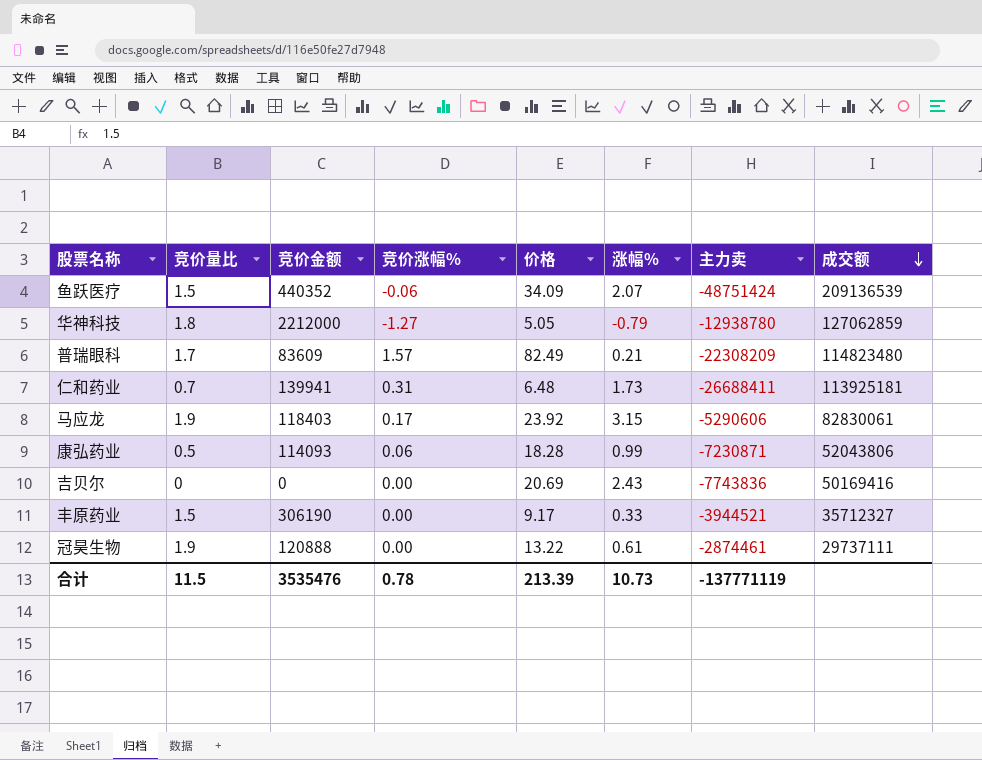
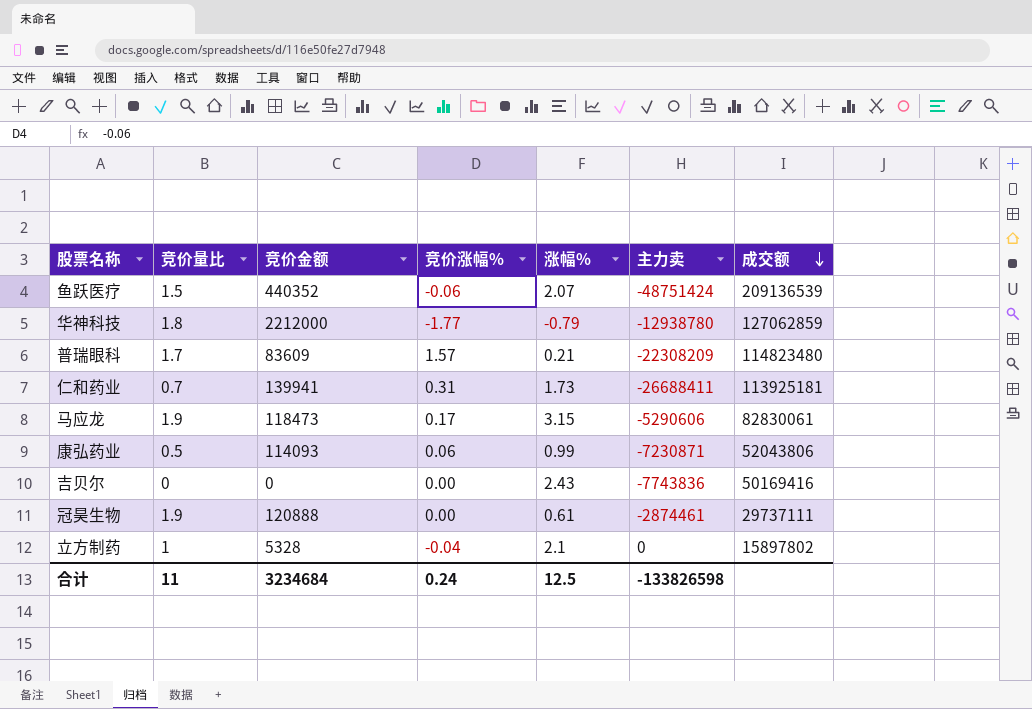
column 价格 | position: 5 -> none
row 丰原药业: 1.5 | 306190 | 0.00 | 9.17 | 0.33 | -3944521 | 35712327 -> none
华神科技 | 竞价涨幅%: -1.27 -> -1.77
马应龙 | 竞价金额: 118403 -> 118473
row 立方制药: none -> 1 | 5328 | -0.04 | 2.1 | 0 | 15897802
合计 | 竞价量比: 11.5 -> 11
合计 | 竞价金额: 3535476 -> 3234684
合计 | 竞价涨幅%: 0.78 -> 0.24
合计 | 涨幅%: 10.73 -> 12.5
合计 | 主力卖: -137771119 -> -133826598

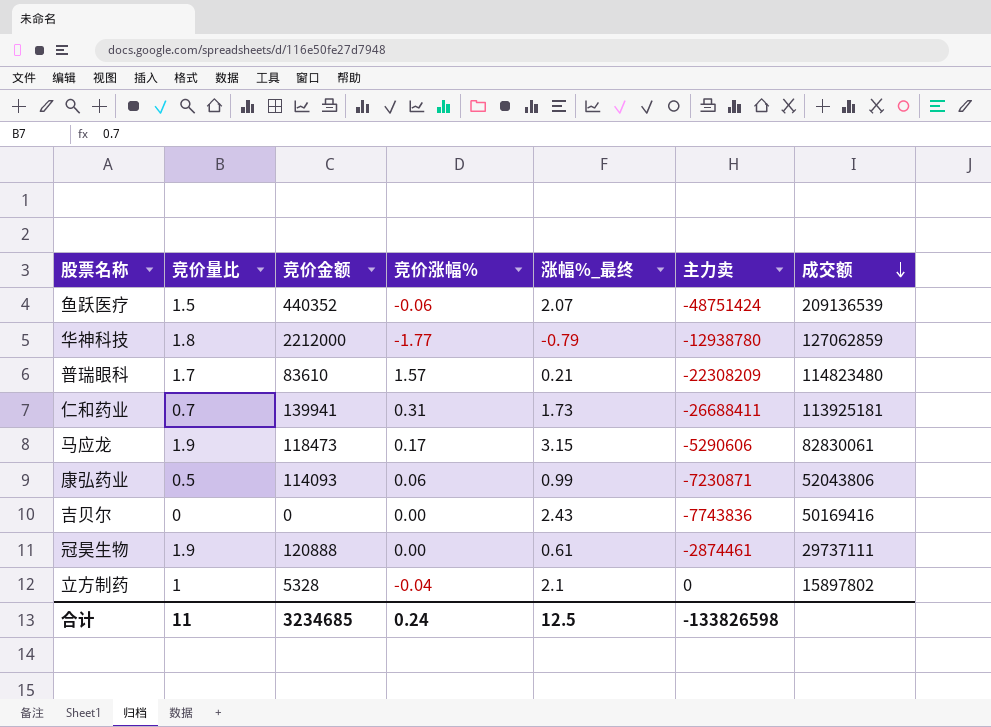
column name: 涨幅% -> 涨幅%_最终
普瑞眼科 | 竞价金额: 83609 -> 83610
合计 | 竞价金额: 3234684 -> 3234685

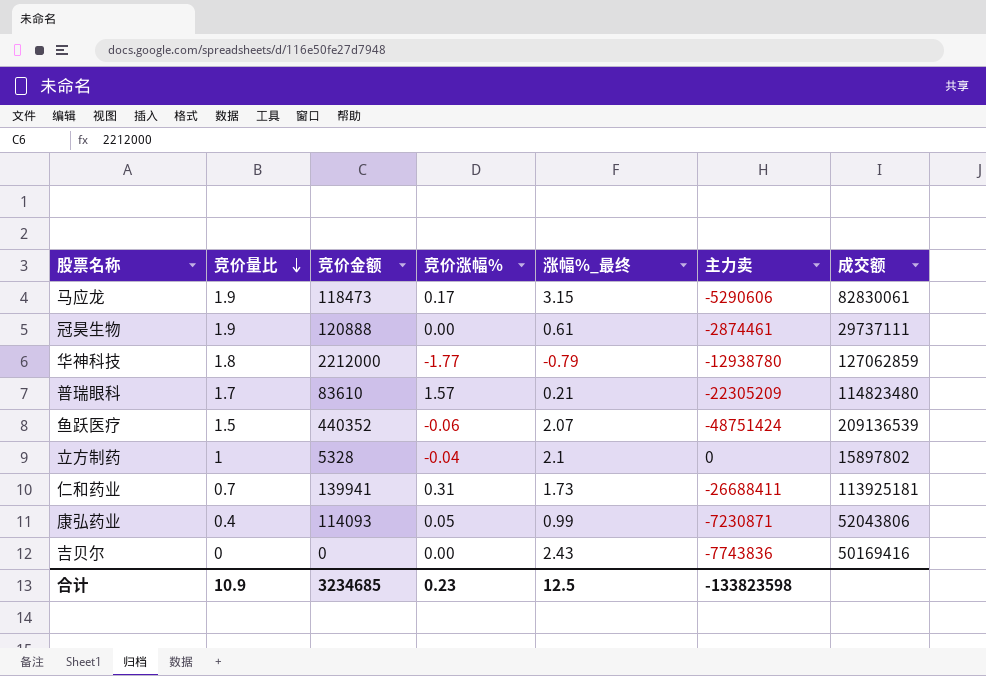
row order: 成交额 descending -> 竞价量比 descending
普瑞眼科 | 主力卖: -22308209 -> -22305209
康弘药业 | 竞价量比: 0.5 -> 0.4
康弘药业 | 竞价涨幅%: 0.06 -> 0.05
合计 | 竞价量比: 11 -> 10.9
合计 | 竞价涨幅%: 0.24 -> 0.23
合计 | 主力卖: -133826598 -> -133823598

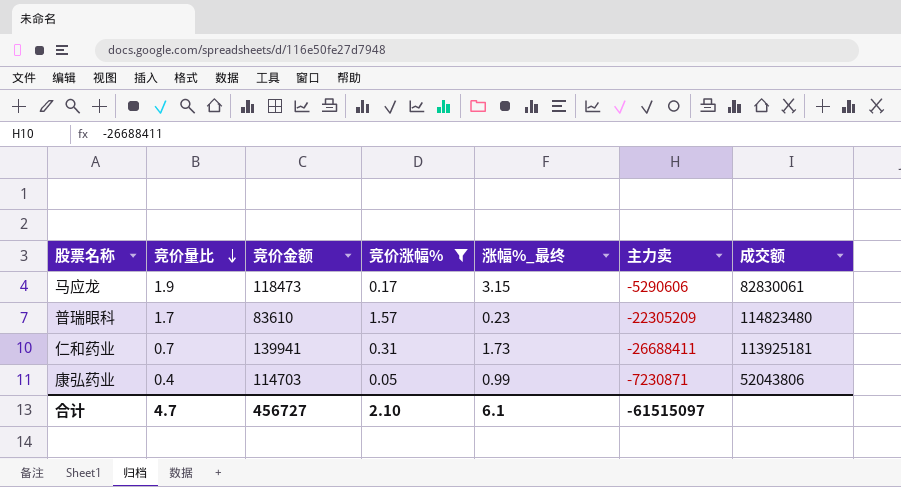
filter: none -> 竞价涨幅% >= 0.05
普瑞眼科 | 涨幅%_最终: 0.21 -> 0.23
康弘药业 | 竞价金额: 114093 -> 114703
合计 | 竞价量比: 10.9 -> 4.7
合计 | 竞价金额: 3234685 -> 456727
合计 | 竞价涨幅%: 0.23 -> 2.10
合计 | 涨幅%_最终: 12.5 -> 6.1
合计 | 主力卖: -133823598 -> -61515097

